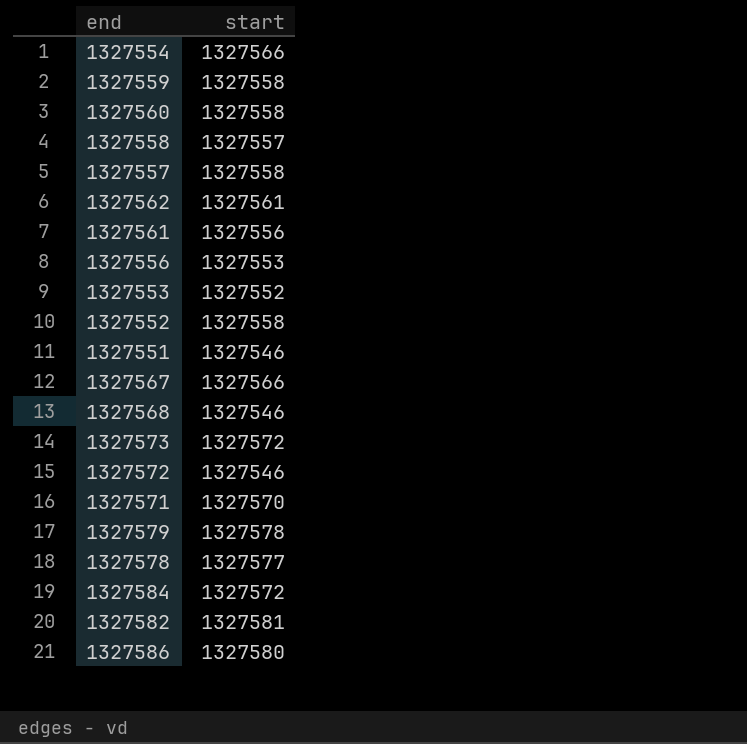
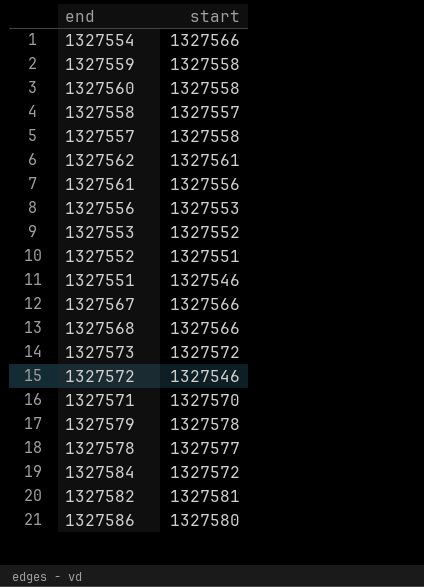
1327552 | start: 1327558 -> 1327551
1327568 | start: 1327546 -> 1327566

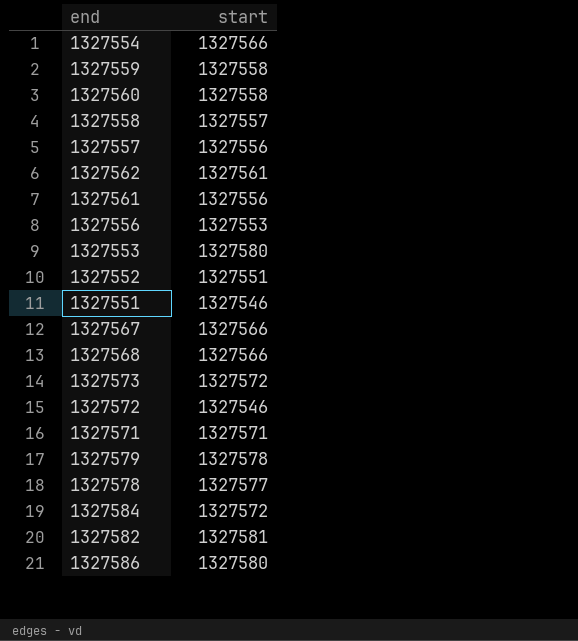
1327557 | start: 1327558 -> 1327556
1327553 | start: 1327552 -> 1327580
1327571 | start: 1327570 -> 1327571

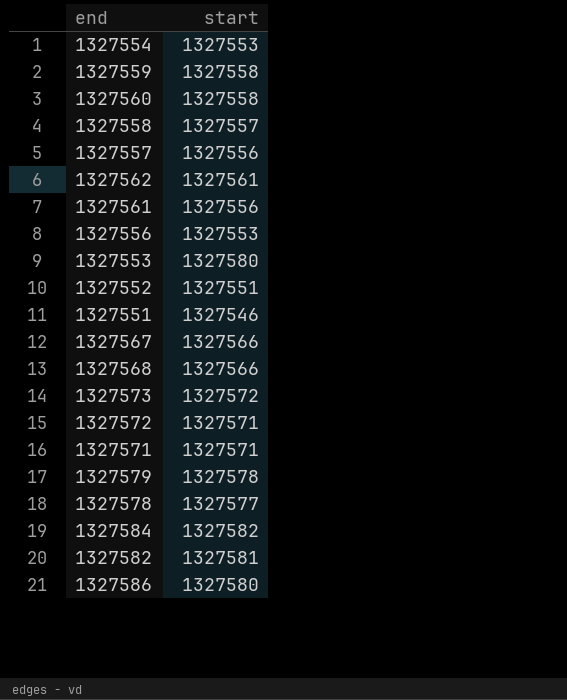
1327554 | start: 1327566 -> 1327553
1327572 | start: 1327546 -> 1327571
1327584 | start: 1327572 -> 1327582

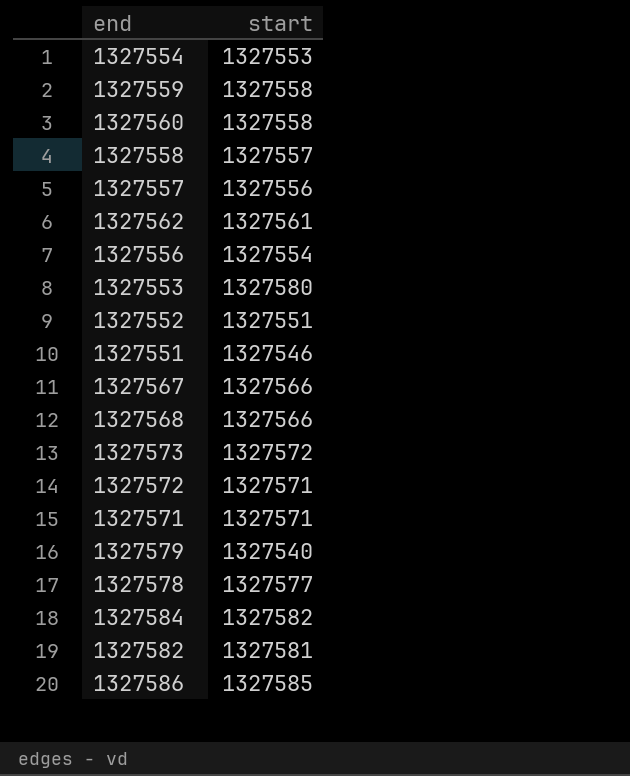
row 1327561: 1327556 -> none
1327556 | start: 1327553 -> 1327554
1327579 | start: 1327578 -> 1327540
1327586 | start: 1327580 -> 1327585

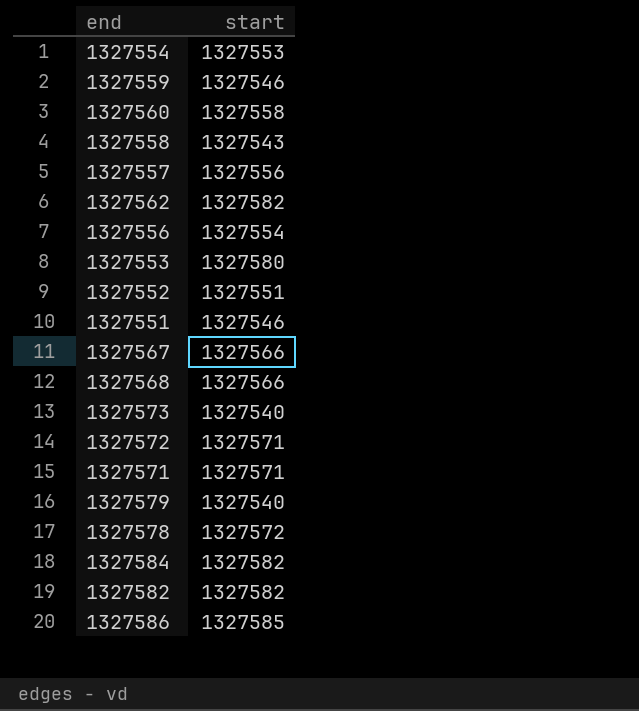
1327559 | start: 1327558 -> 1327546
1327558 | start: 1327557 -> 1327543
1327562 | start: 1327561 -> 1327582
1327573 | start: 1327572 -> 1327540
1327578 | start: 1327577 -> 1327572
1327582 | start: 1327581 -> 1327582

